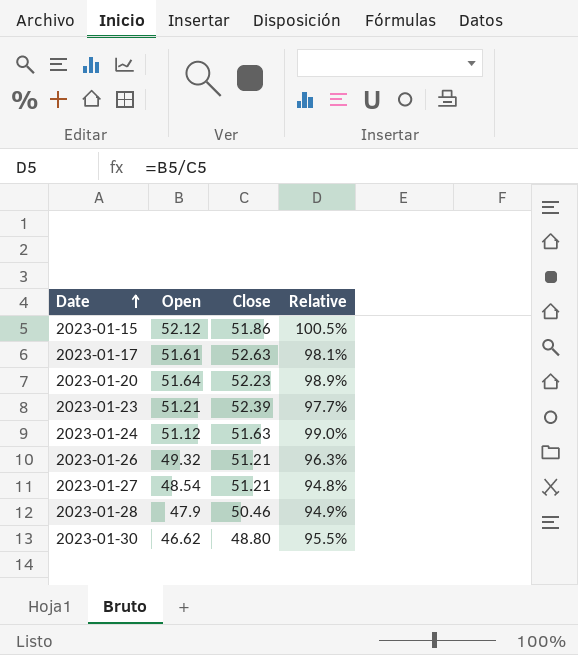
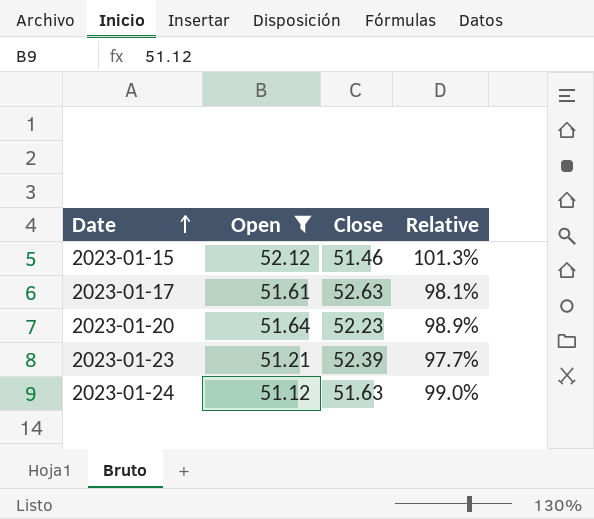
filter: none -> Open >= 51.12
2023-01-15 | Close: 51.86 -> 51.46
2023-01-15 | Relative: 100.5% -> 101.3%

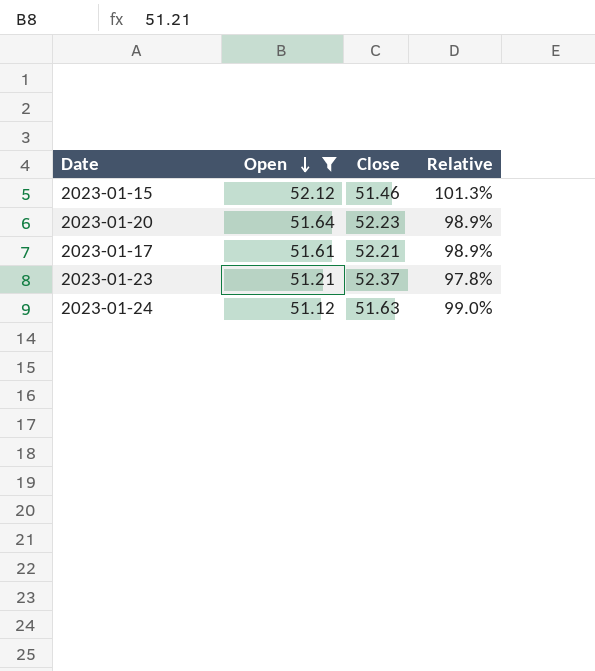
row order: Date ascending -> Open descending
2023-01-17 | Close: 52.63 -> 52.21
2023-01-17 | Relative: 98.1% -> 98.9%
2023-01-23 | Close: 52.39 -> 52.37
2023-01-23 | Relative: 97.7% -> 97.8%

